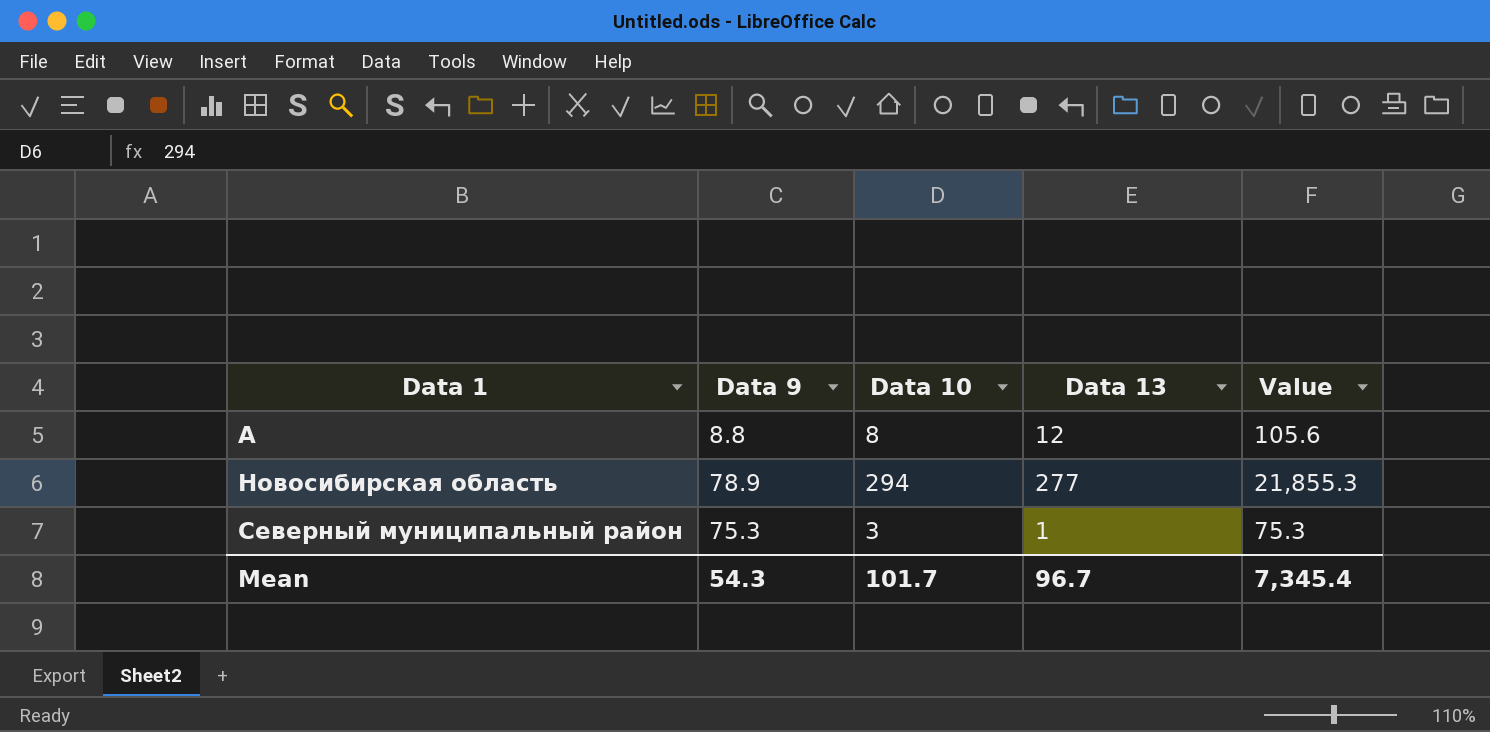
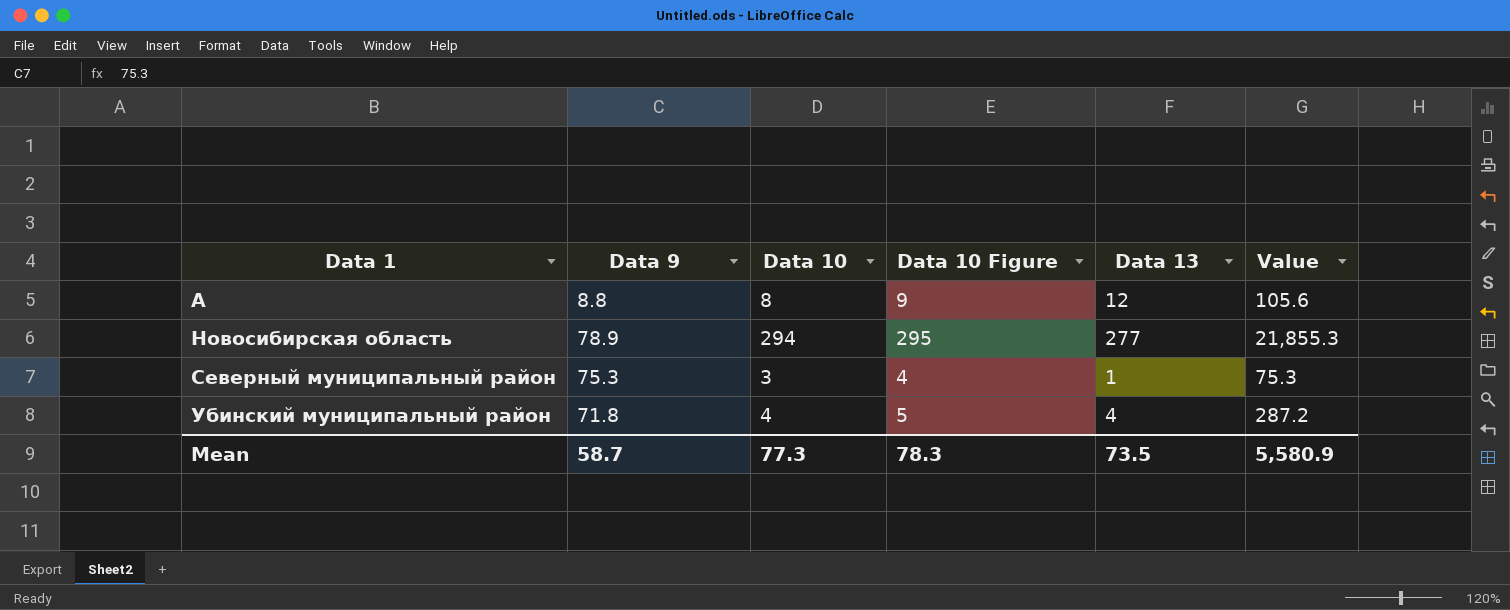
column Data 10 Figure | formula: none -> [Data 10] + 1
row Убинский муниципальный район: none -> 71.8 | 4 | 5 | 4 | 287.2
Mean | Data 9: 54.3 -> 58.7
Mean | Data 10: 101.7 -> 77.3
Mean | Data 13: 96.7 -> 73.5
Mean | Value: 7,345.4 -> 5,580.9

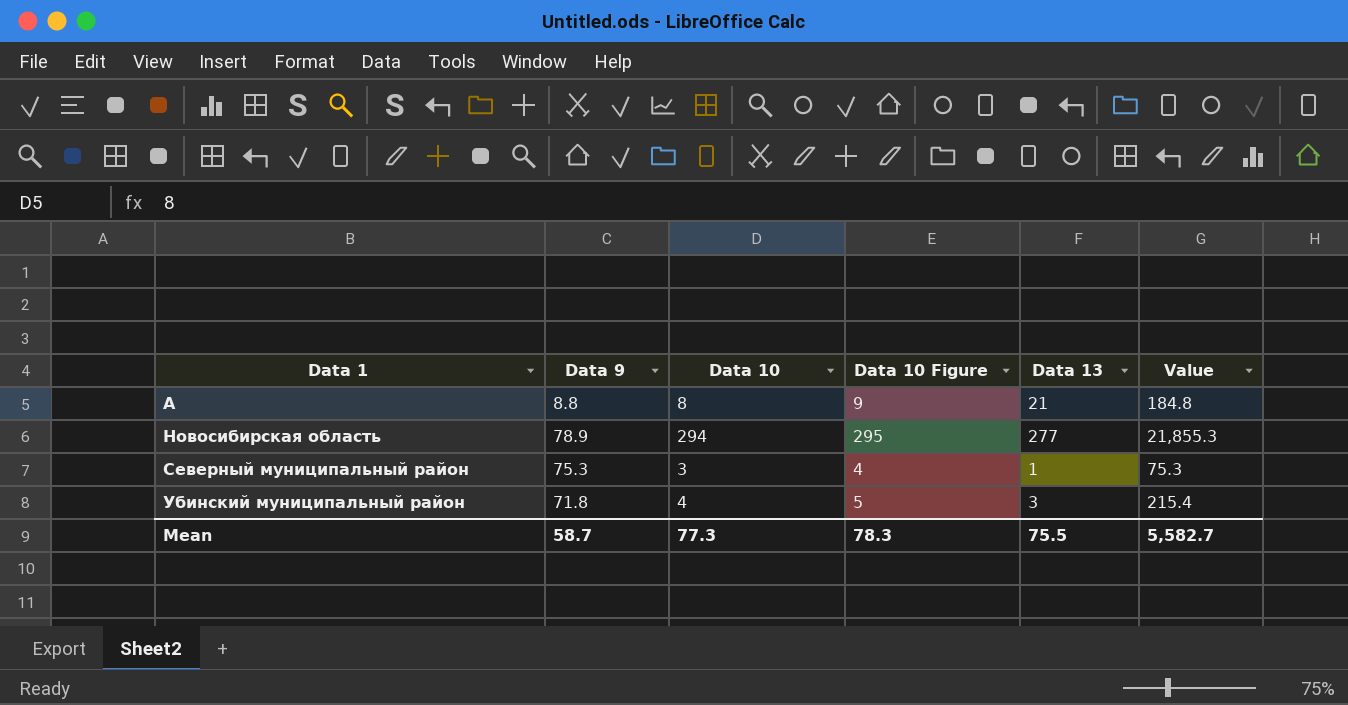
А | Data 13: 12 -> 21
А | Value: 105.6 -> 184.8
Убинский муниципальный район | Data 13: 4 -> 3
Убинский муниципальный район | Value: 287.2 -> 215.4
Mean | Data 13: 73.5 -> 75.5
Mean | Value: 5,580.9 -> 5,582.7

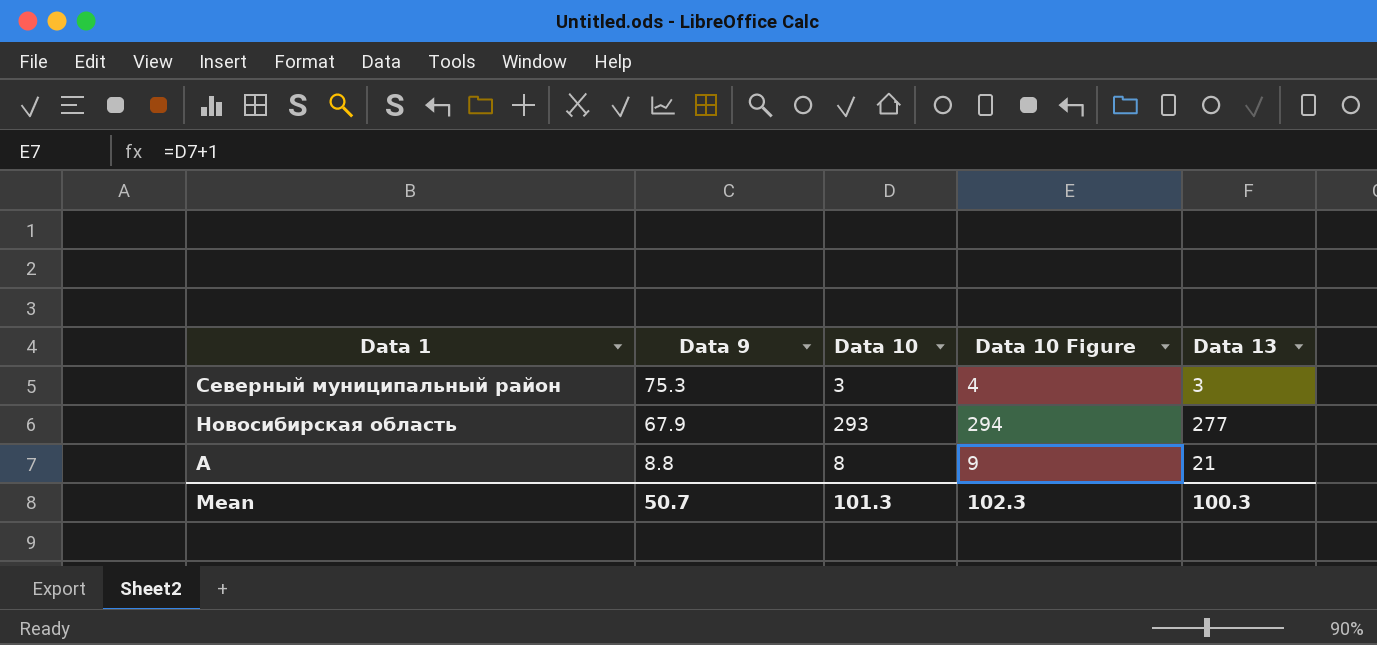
row order: Data 1 ascending -> Data 1 descending
column Value | formula: [Data 9] * [Data 13] -> none
row Убинский муниципальный район: 71.8 | 4 | 5 | 3 | 215.4 -> none
Северный муниципальный район | Data 13: 1 -> 3
Новосибирская область | Data 9: 78.9 -> 67.9
Новосибирская область | Data 10: 294 -> 293
Новосибирская область | Data 10 Figure: 295 -> 294
Mean | Data 9: 58.7 -> 50.7
Mean | Data 10: 77.3 -> 101.3
Mean | Data 10 Figure: 78.3 -> 102.3
Mean | Data 13: 75.5 -> 100.3

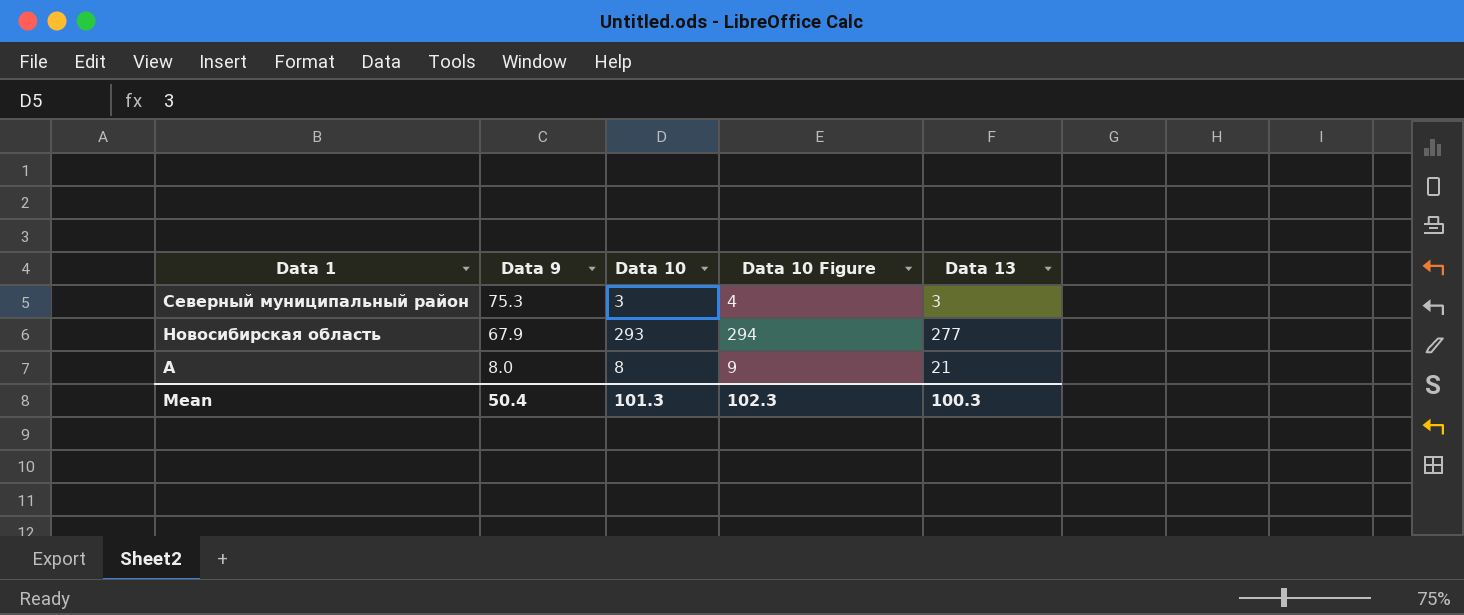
А | Data 9: 8.8 -> 8.0
Mean | Data 9: 50.7 -> 50.4

